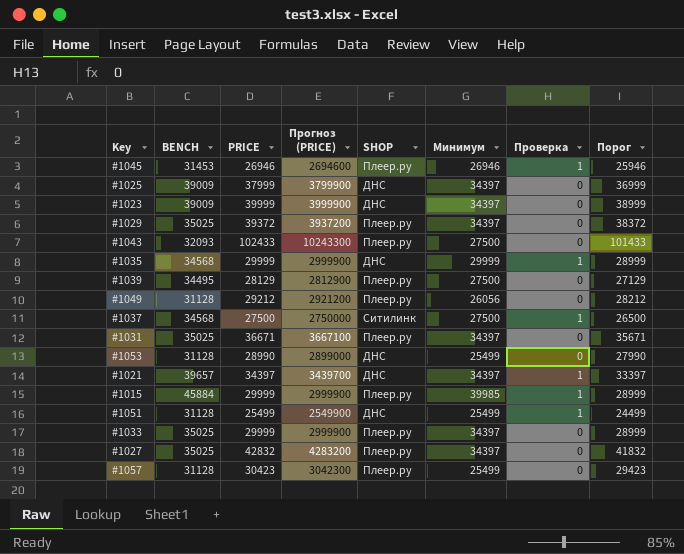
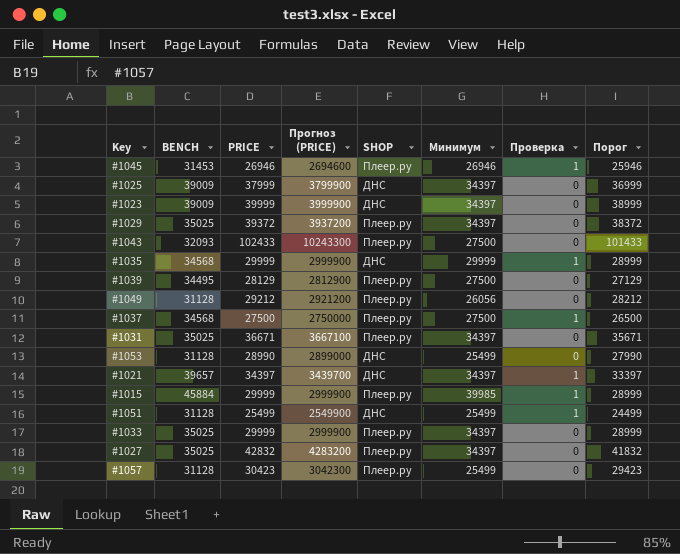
#1037 | SHOP: Ситилинк -> Плеер.ру

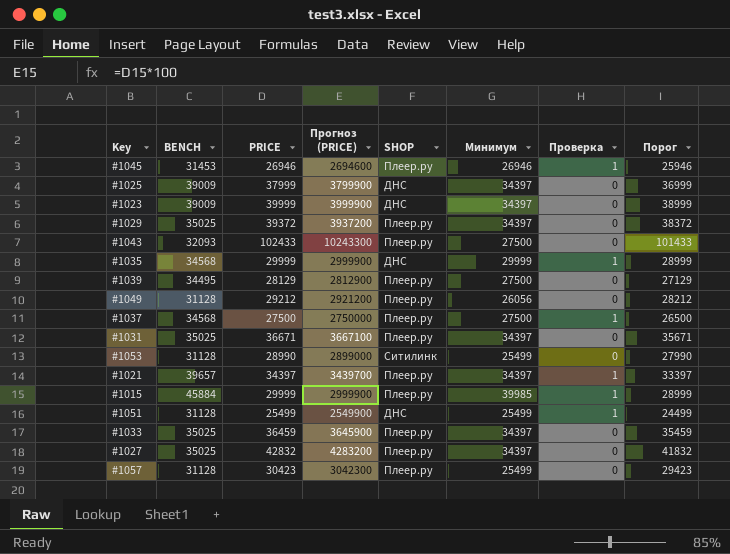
#1053 | SHOP: ДНС -> Ситилинк
#1021 | SHOP: ДНС -> Плеер.ру
#1033 | PRICE: 29999 -> 36459
#1033 | Прогноз (PRICE): 2999900 -> 3645900
#1033 | Порог: 28999 -> 35459

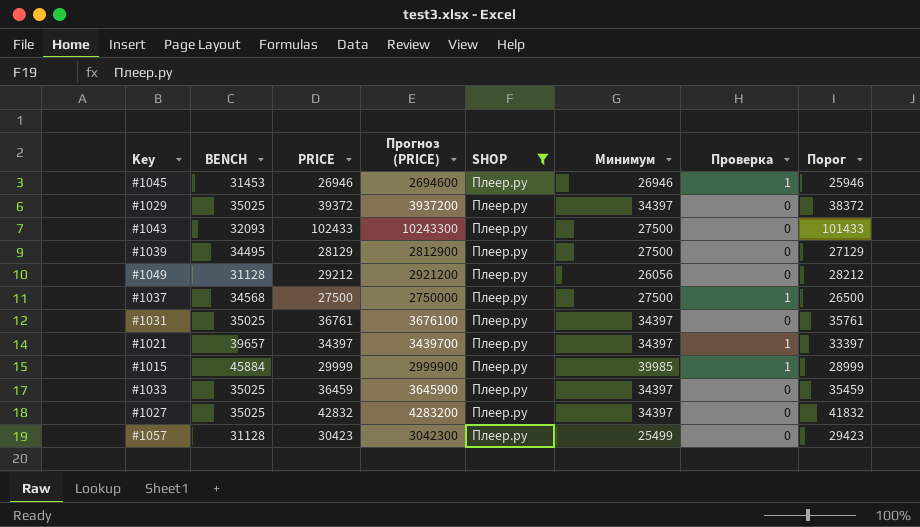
filter: none -> SHOP = Плеер.ру
#1031 | PRICE: 36671 -> 36761
#1031 | Прогноз (PRICE): 3667100 -> 3676100
#1031 | Порог: 35671 -> 35761

